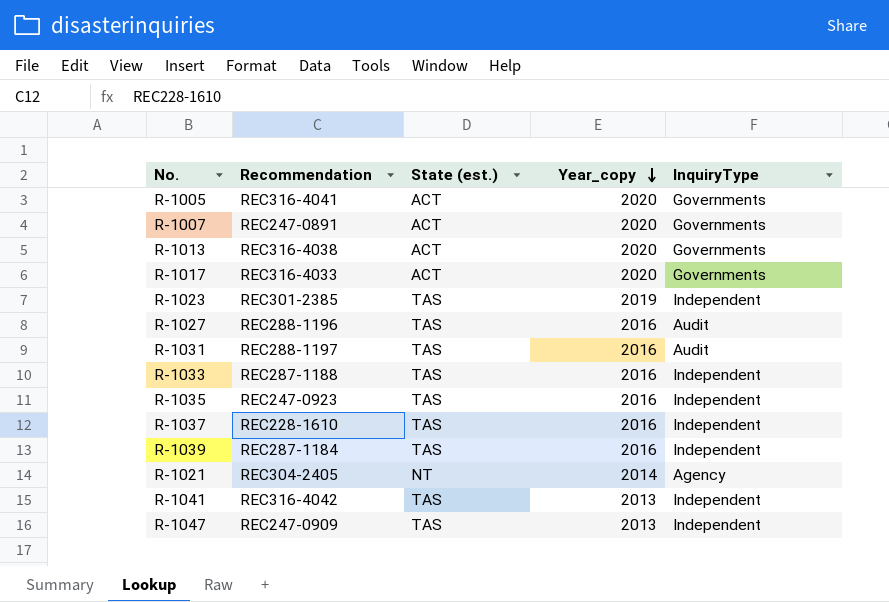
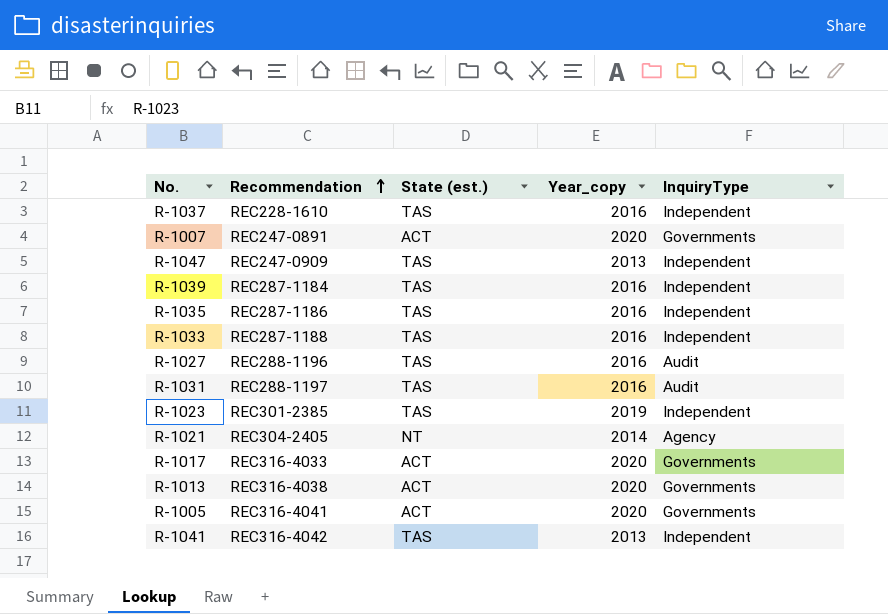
row order: Year_copy descending -> Recommendation ascending
R-1035 | Recommendation: REC247-0923 -> REC287-1186

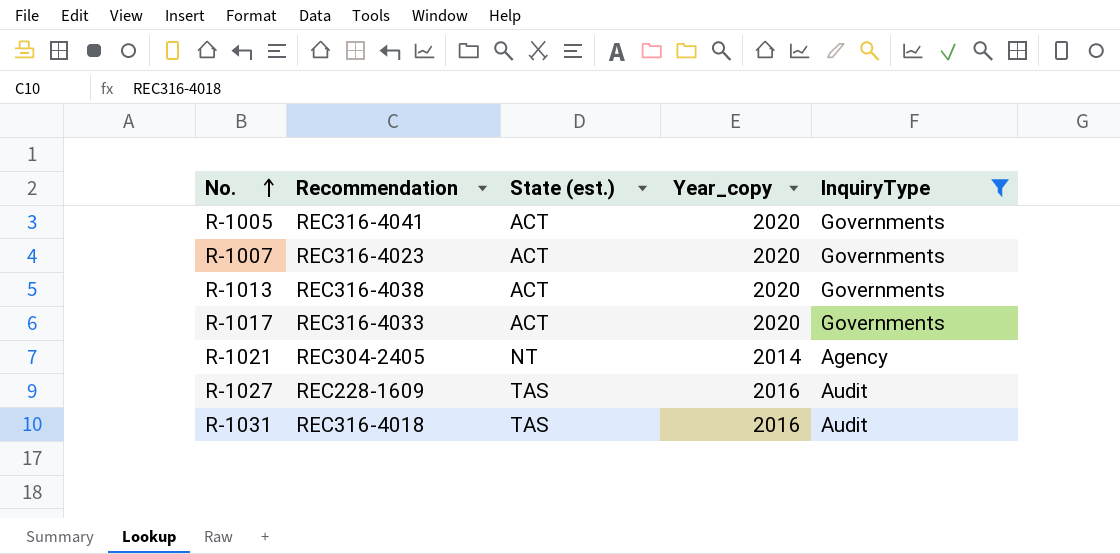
filter: none -> InquiryType != Independent
row order: Recommendation ascending -> No. ascending
R-1007 | Recommendation: REC247-0891 -> REC316-4023
R-1027 | Recommendation: REC288-1196 -> REC228-1609
R-1031 | Recommendation: REC288-1197 -> REC316-4018

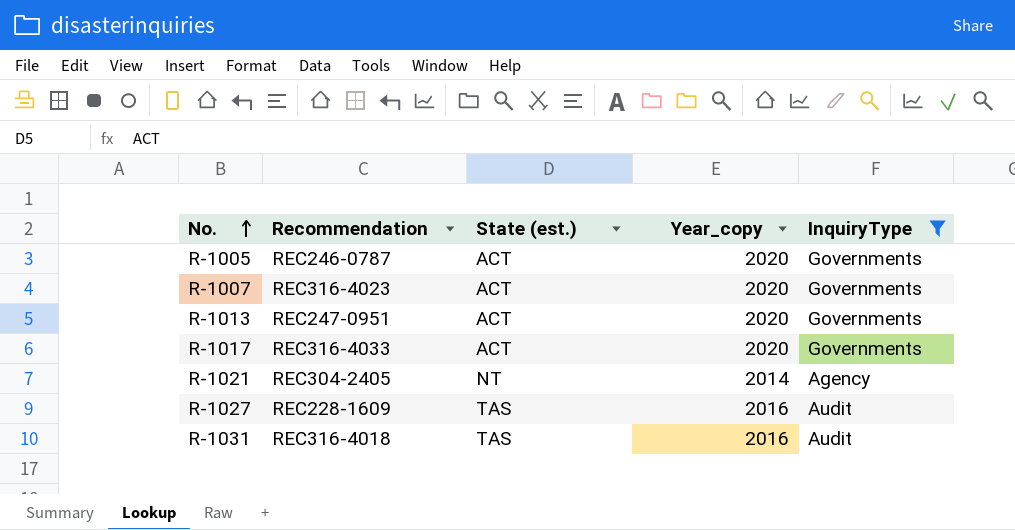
R-1005 | Recommendation: REC316-4041 -> REC246-0787
R-1013 | Recommendation: REC316-4038 -> REC247-0951

